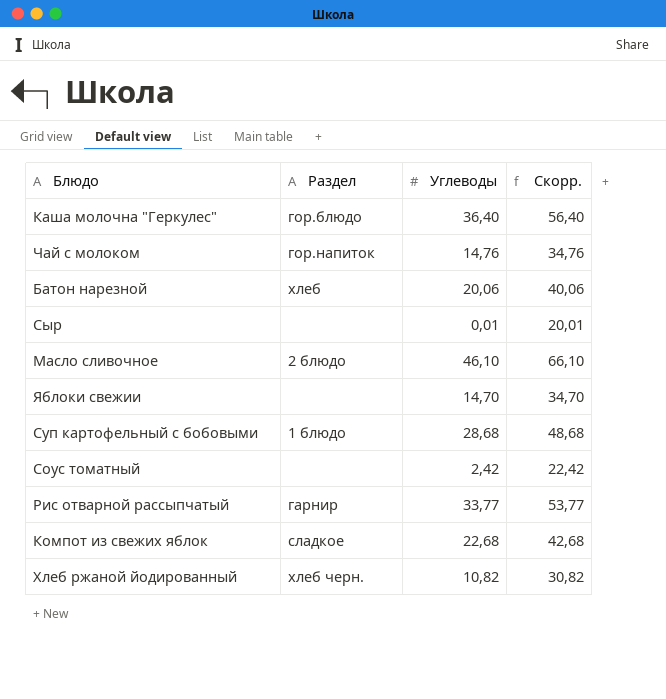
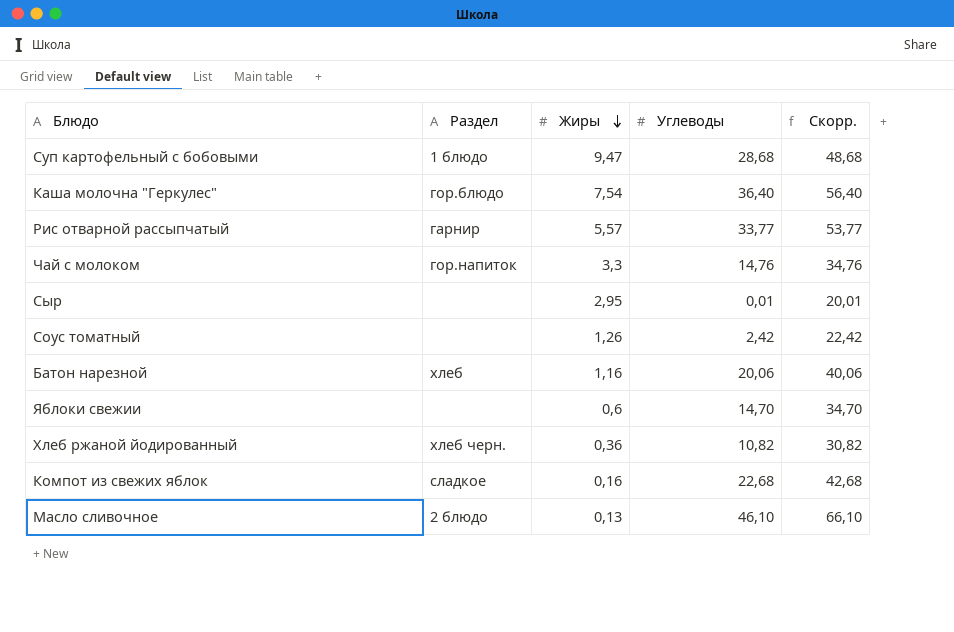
row order: none -> Жиры descending
column Жиры | position: none -> 3

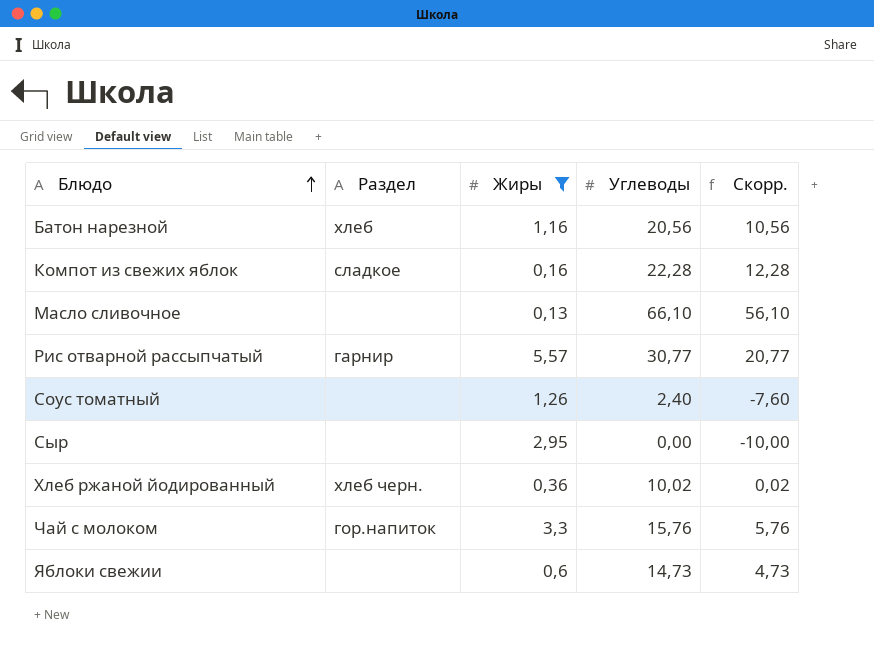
filter: none -> Жиры <= 5,57
row order: Жиры descending -> Блюдо ascending
column Скорр. | formula: [Углеводы] + 20 -> [Углеводы] - 10
Батон нарезной | Углеводы: 20,06 -> 20,56
Компот из свежих яблок | Углеводы: 22,68 -> 22,28
Масло сливочное | Раздел: 2 блюдо -> none
Масло сливочное | Углеводы: 46,10 -> 66,10
Рис отварной рассыпчатый | Углеводы: 33,77 -> 30,77
Соус томатный | Углеводы: 2,42 -> 2,40
Сыр | Углеводы: 0,01 -> 0,00
Хлеб ржаной йодированный | Углеводы: 10,82 -> 10,02
Чай с молоком | Углеводы: 14,76 -> 15,76
Яблоки свежии | Углеводы: 14,70 -> 14,73

